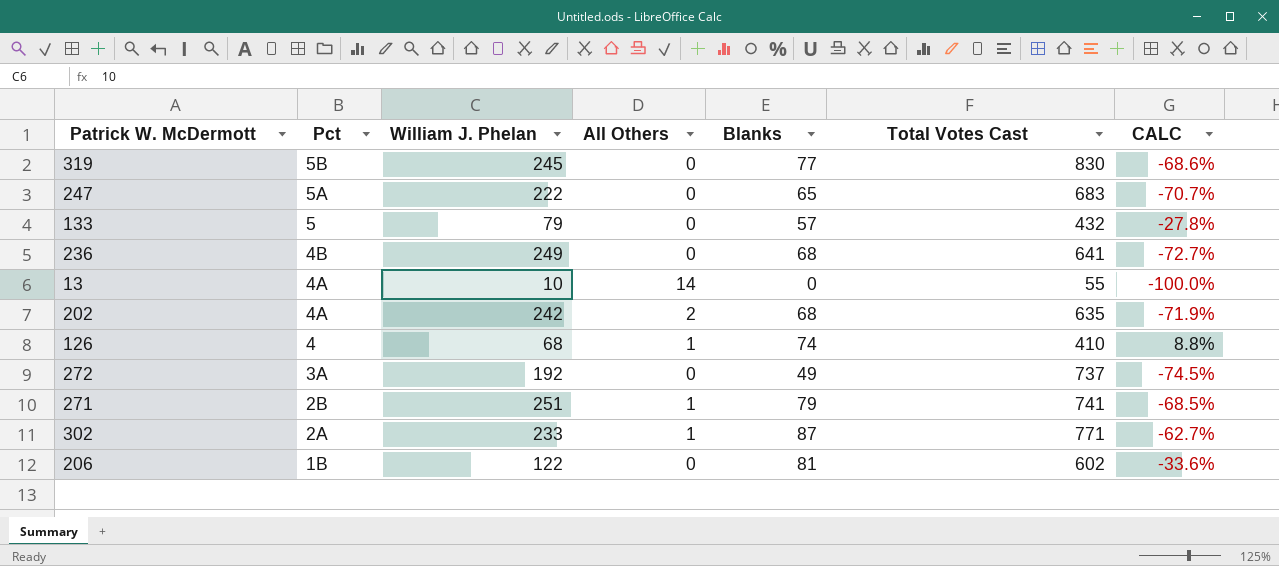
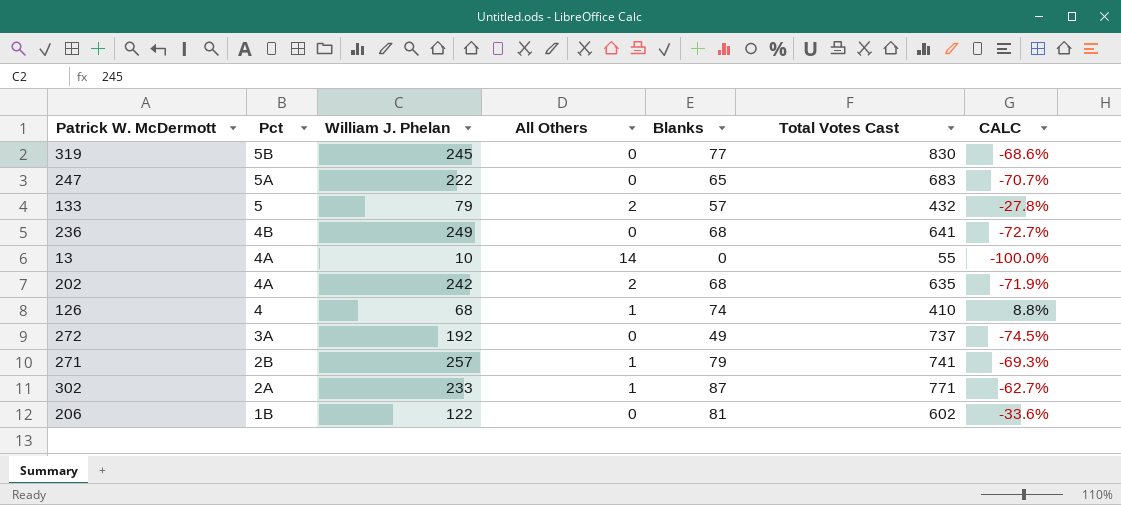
133 | All Others: 0 -> 2
271 | William J. Phelan: 251 -> 257
271 | CALC: -68.5% -> -69.3%

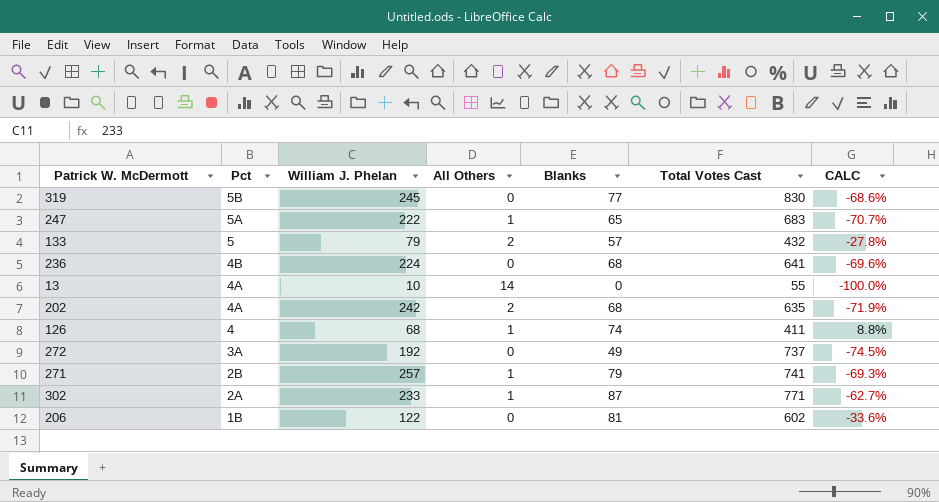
247 | All Others: 0 -> 1
236 | William J. Phelan: 249 -> 224
236 | CALC: -72.7% -> -69.6%
126 | Total Votes Cast: 410 -> 411

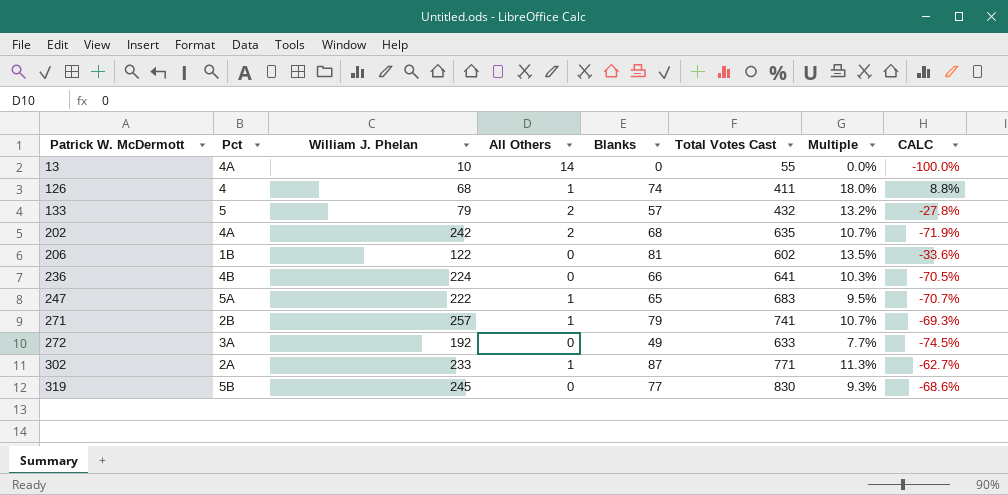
row order: Pct descending -> Patrick W. McDermott ascending
column Multiple | formula: none -> [Blanks] / [Total Votes Cast]
236 | Blanks: 68 -> 66
236 | CALC: -69.6% -> -70.5%
272 | Total Votes Cast: 737 -> 633

